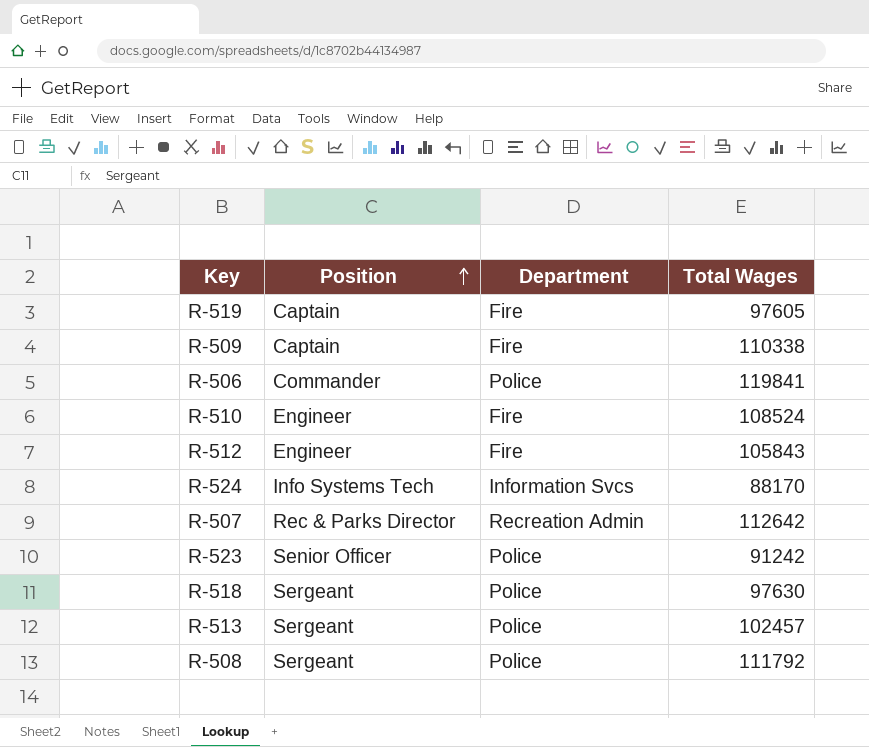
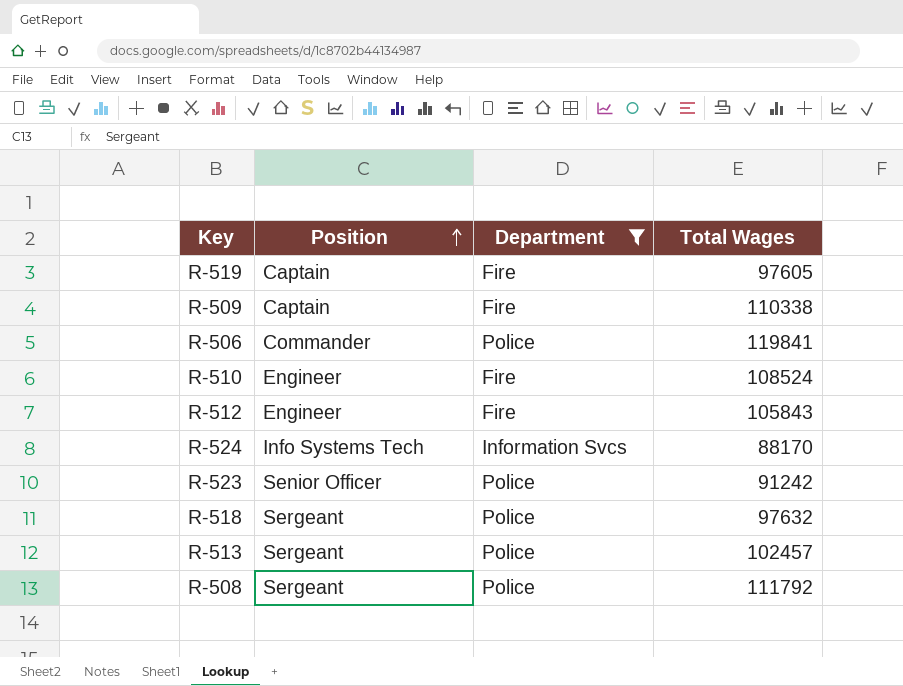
filter: none -> Department != Recreation Admin
R-518 | Total Wages: 97630 -> 97632

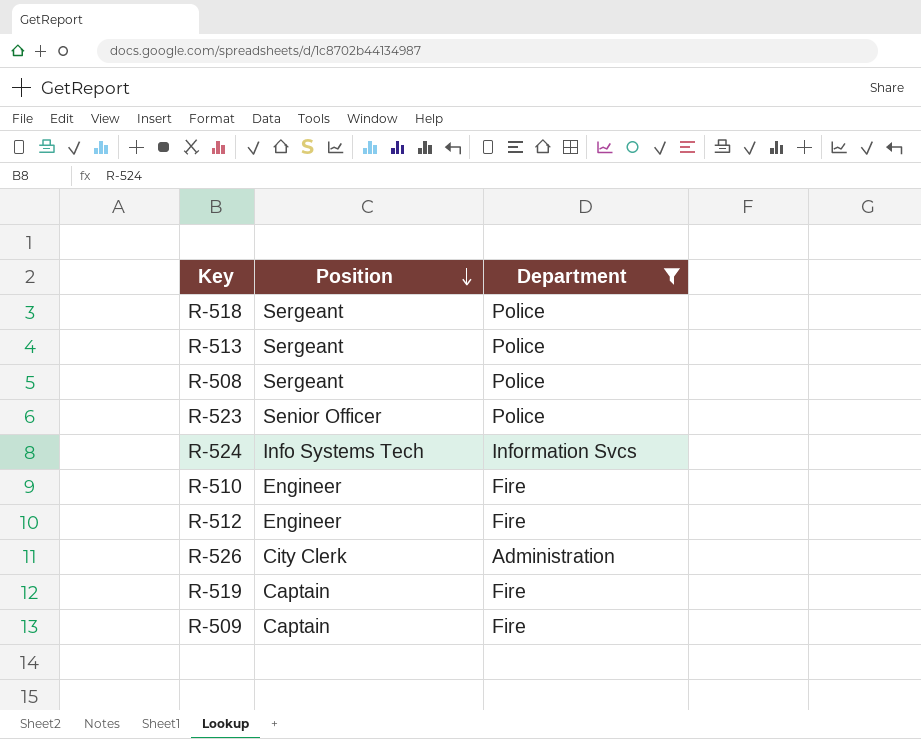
row order: Position ascending -> Position descending
column Total Wages | position: 4 -> none
row R-506: Commander | Police | 119841 -> none
row R-526: none -> City Clerk | Administration

